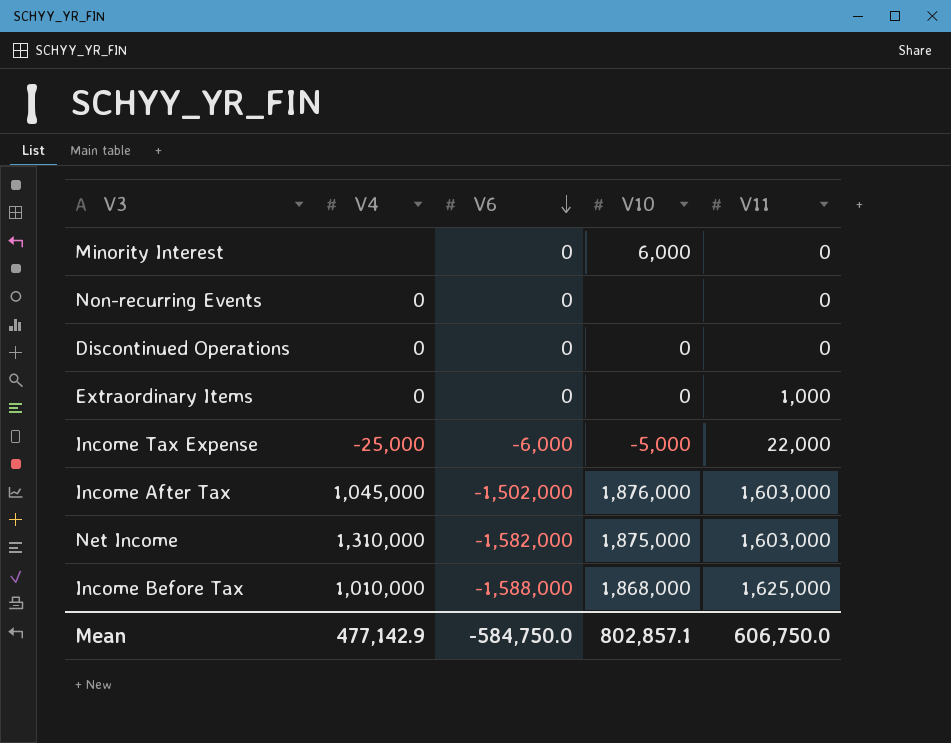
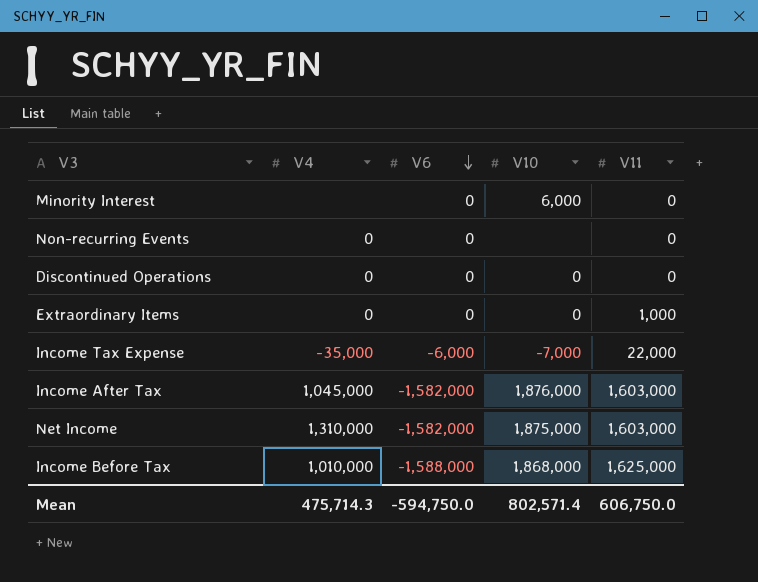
Income Tax Expense | V4: -25,000 -> -35,000
Income Tax Expense | V10: -5,000 -> -7,000
Income After Tax | V6: -1,502,000 -> -1,582,000
Mean | V4: 477,142.9 -> 475,714.3
Mean | V6: -584,750.0 -> -594,750.0
Mean | V10: 802,857.1 -> 802,571.4

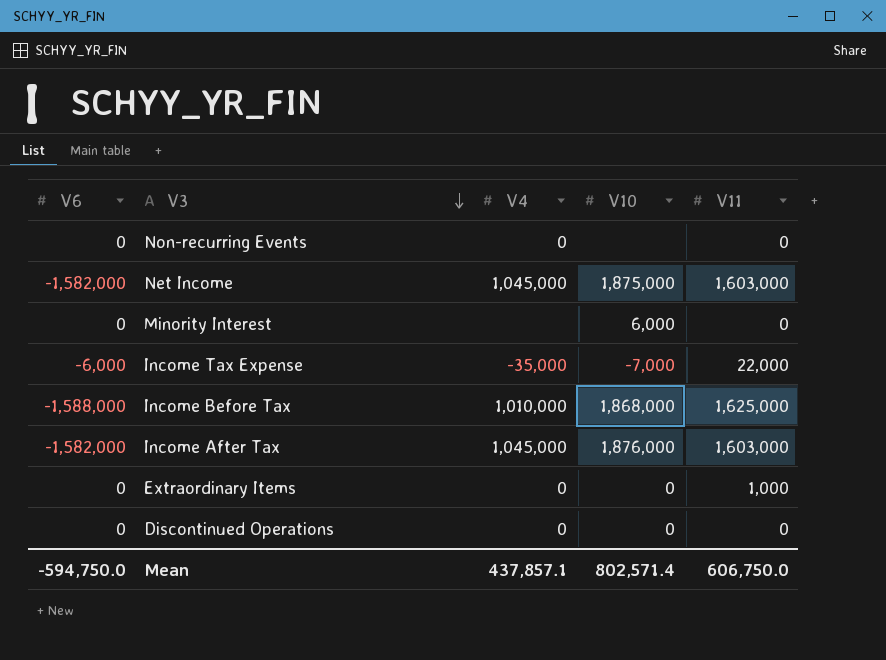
row order: V6 descending -> V3 descending
column V6 | position: 3 -> 1
Net Income | V4: 1,310,000 -> 1,045,000
Mean | V4: 475,714.3 -> 437,857.1

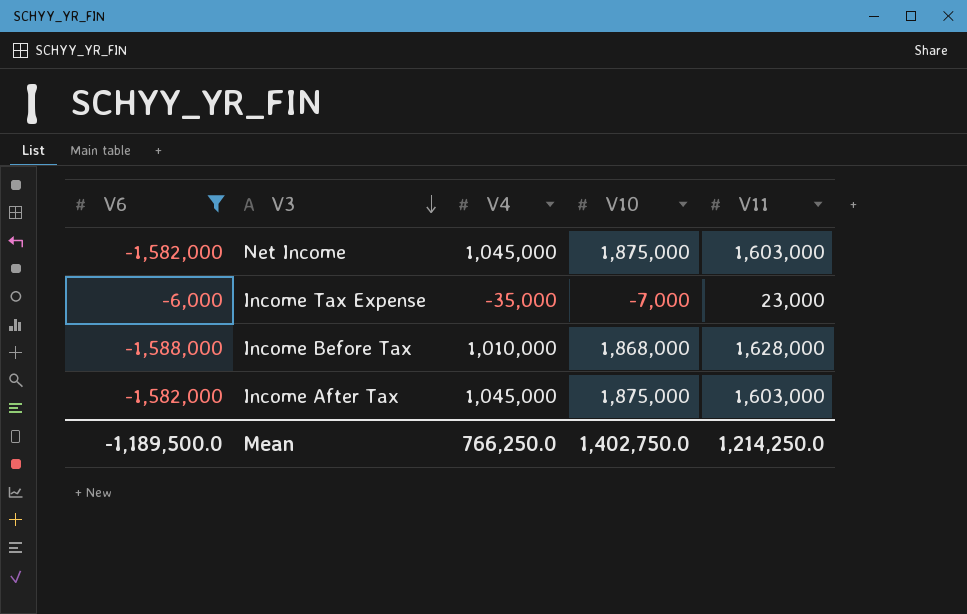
filter: none -> V6 != 0
Income Tax Expense | V11: 22,000 -> 23,000
Income Before Tax | V11: 1,625,000 -> 1,628,000
Income After Tax | V10: 1,876,000 -> 1,875,000
Mean | V6: -594,750.0 -> -1,189,500.0
Mean | V4: 437,857.1 -> 766,250.0
Mean | V10: 802,571.4 -> 1,402,750.0
Mean | V11: 606,750.0 -> 1,214,250.0

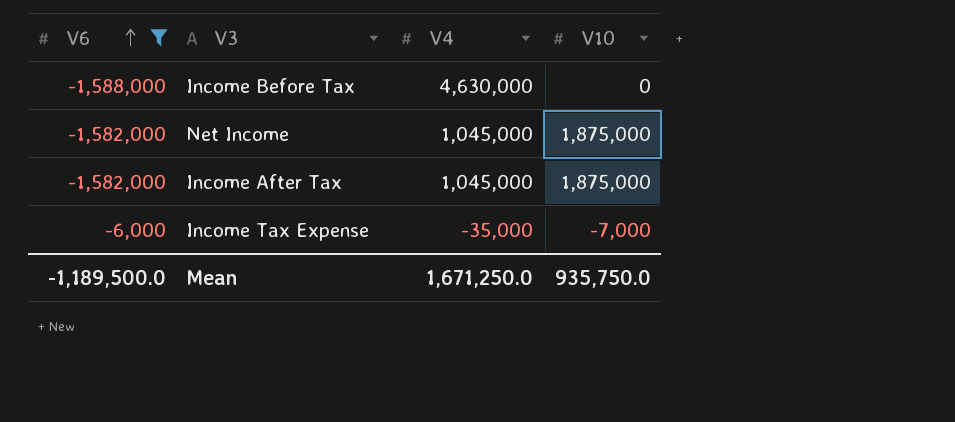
row order: V3 descending -> V6 ascending
column V11 | position: 5 -> none
Income Before Tax | V4: 1,010,000 -> 4,630,000
Income Before Tax | V10: 1,868,000 -> 0
Mean | V4: 766,250.0 -> 1,671,250.0
Mean | V10: 1,402,750.0 -> 935,750.0

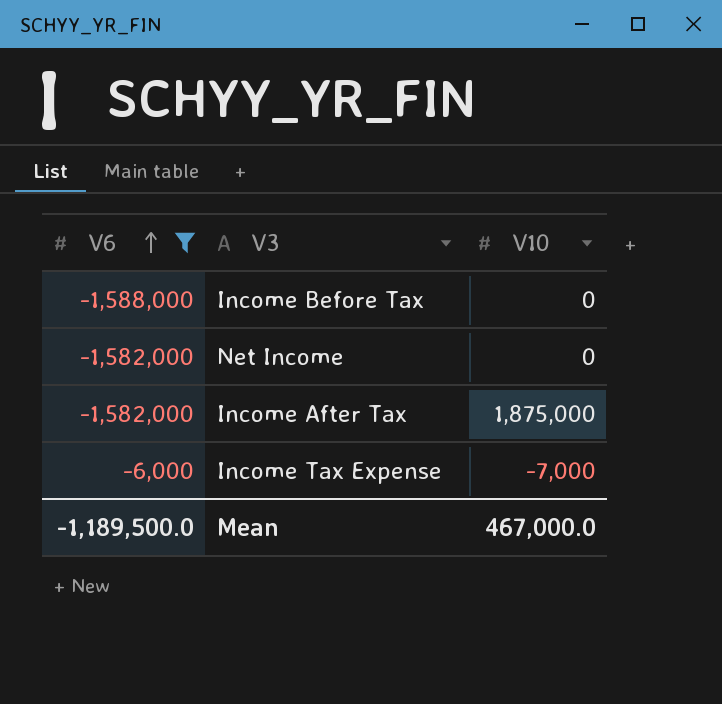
column V4 | position: 3 -> none
Net Income | V10: 1,875,000 -> 0
Mean | V10: 935,750.0 -> 467,000.0

